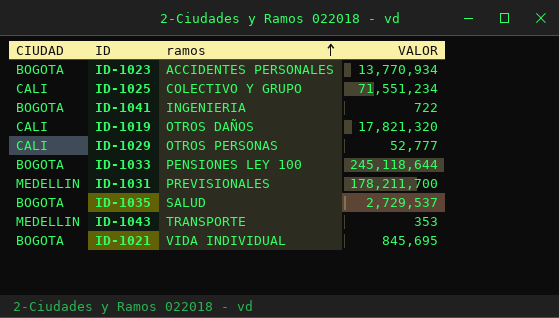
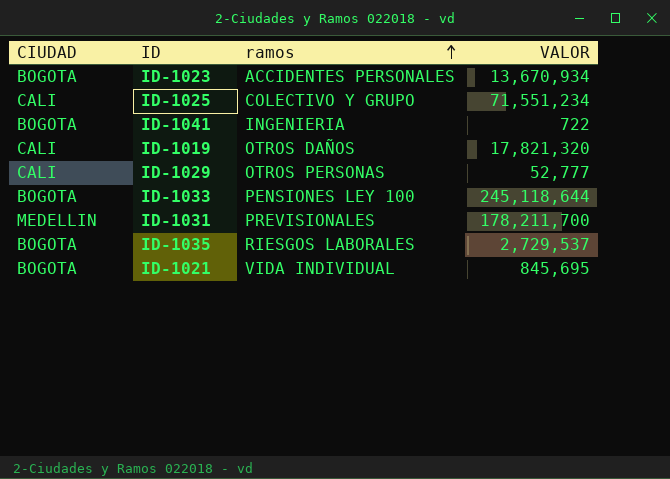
row ID-1043: MEDELLIN | TRANSPORTE | 353 -> none
ID-1023 | VALOR: 13,770,934 -> 13,670,934
ID-1035 | ramos: SALUD -> RIESGOS LABORALES

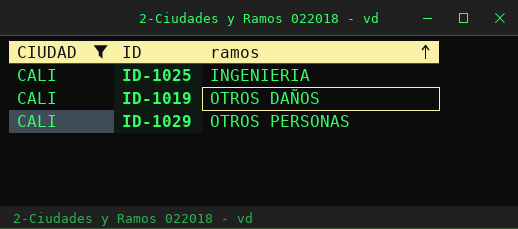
filter: none -> CIUDAD = CALI
column VALOR | position: 4 -> none
ID-1025 | ramos: COLECTIVO Y GRUPO -> INGENIERIA

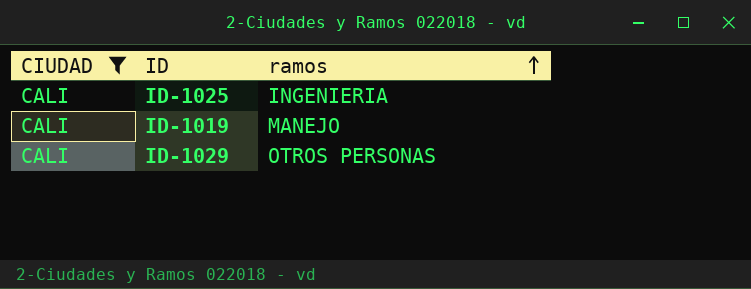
ID-1019 | ramos: OTROS DAÑOS -> MANEJO

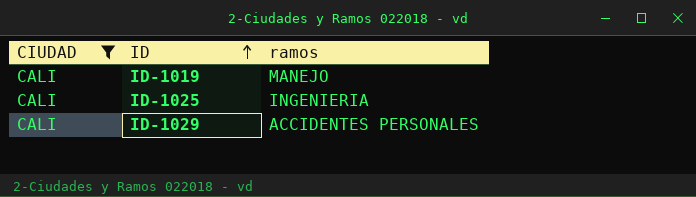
row order: ramos ascending -> ID ascending
ID-1029 | ramos: OTROS PERSONAS -> ACCIDENTES PERSONALES

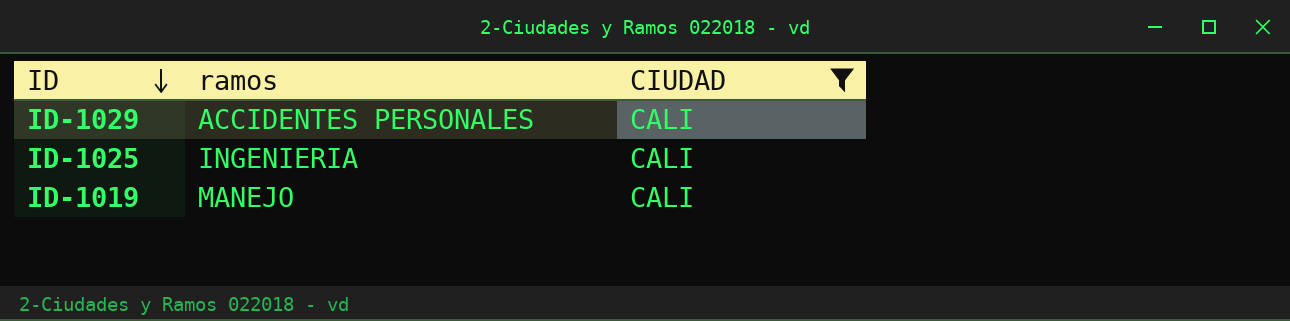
row order: ID ascending -> ID descending
column CIUDAD | position: 1 -> 3

